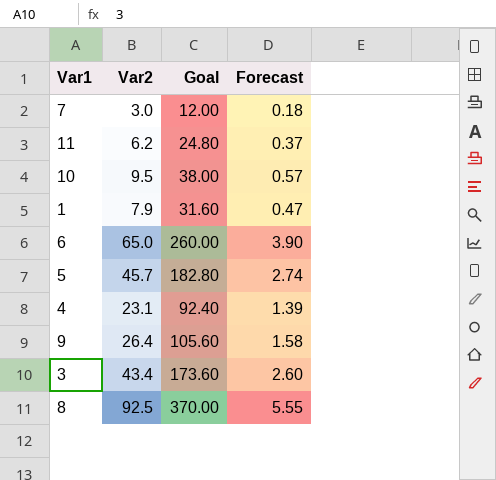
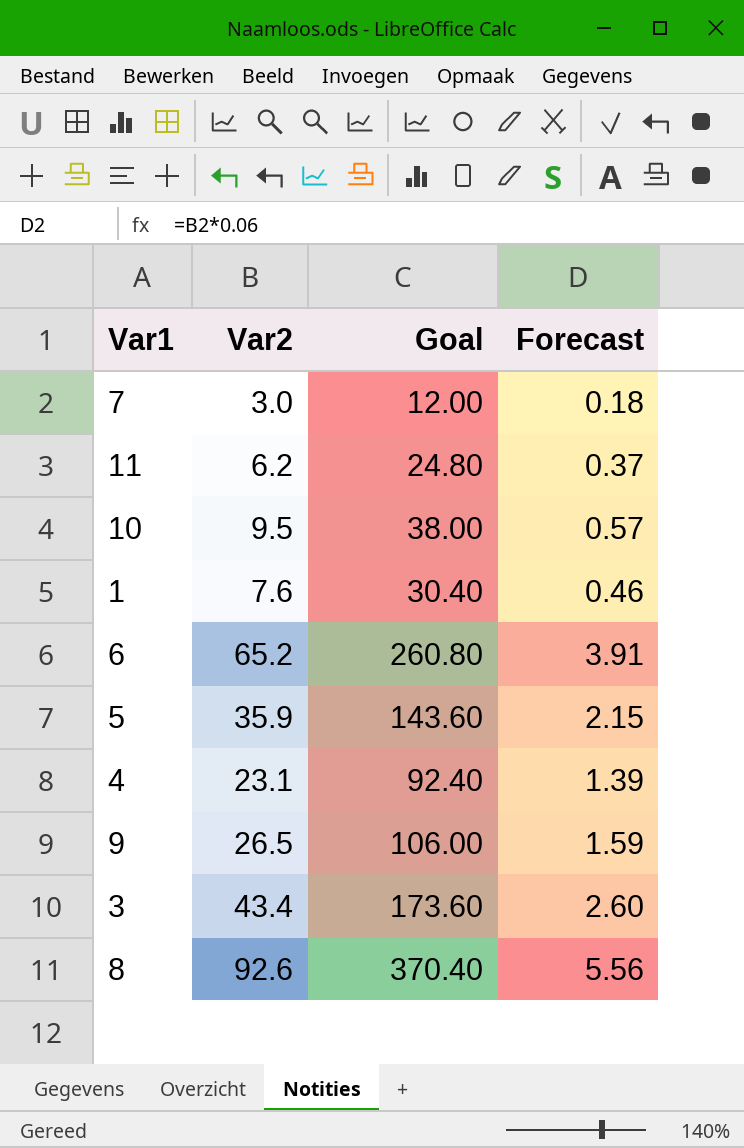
1 | Var2: 7.9 -> 7.6
1 | Goal: 31.60 -> 30.40
1 | Forecast: 0.47 -> 0.46
6 | Var2: 65.0 -> 65.2
6 | Goal: 260.00 -> 260.80
6 | Forecast: 3.90 -> 3.91
5 | Var2: 45.7 -> 35.9
5 | Goal: 182.80 -> 143.60
5 | Forecast: 2.74 -> 2.15
9 | Var2: 26.4 -> 26.5
9 | Goal: 105.60 -> 106.00
9 | Forecast: 1.58 -> 1.59
8 | Var2: 92.5 -> 92.6
8 | Goal: 370.00 -> 370.40
8 | Forecast: 5.55 -> 5.56

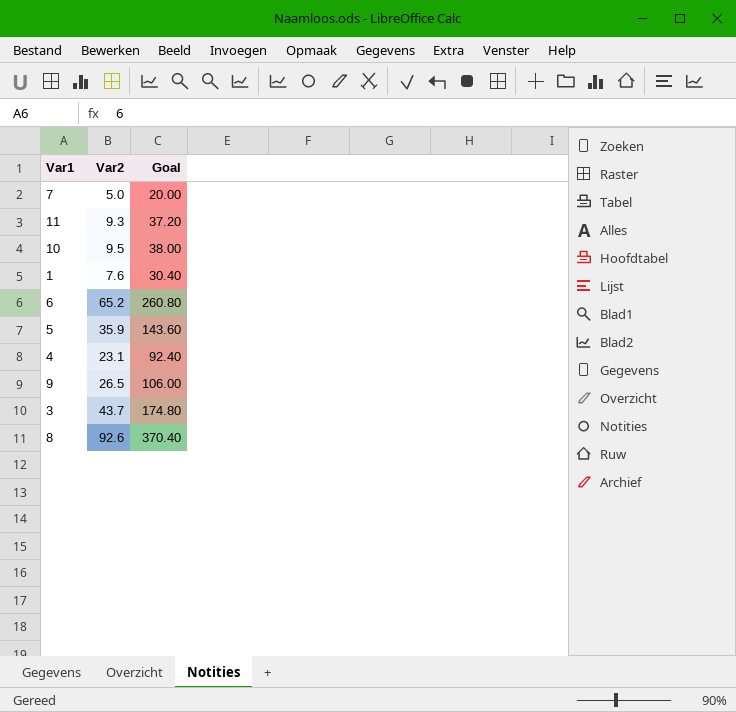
column Forecast | formula: [Var2] * 0.06 -> none
7 | Var2: 3.0 -> 5.0
7 | Goal: 12.00 -> 20.00
11 | Var2: 6.2 -> 9.3
11 | Goal: 24.80 -> 37.20
3 | Var2: 43.4 -> 43.7
3 | Goal: 173.60 -> 174.80

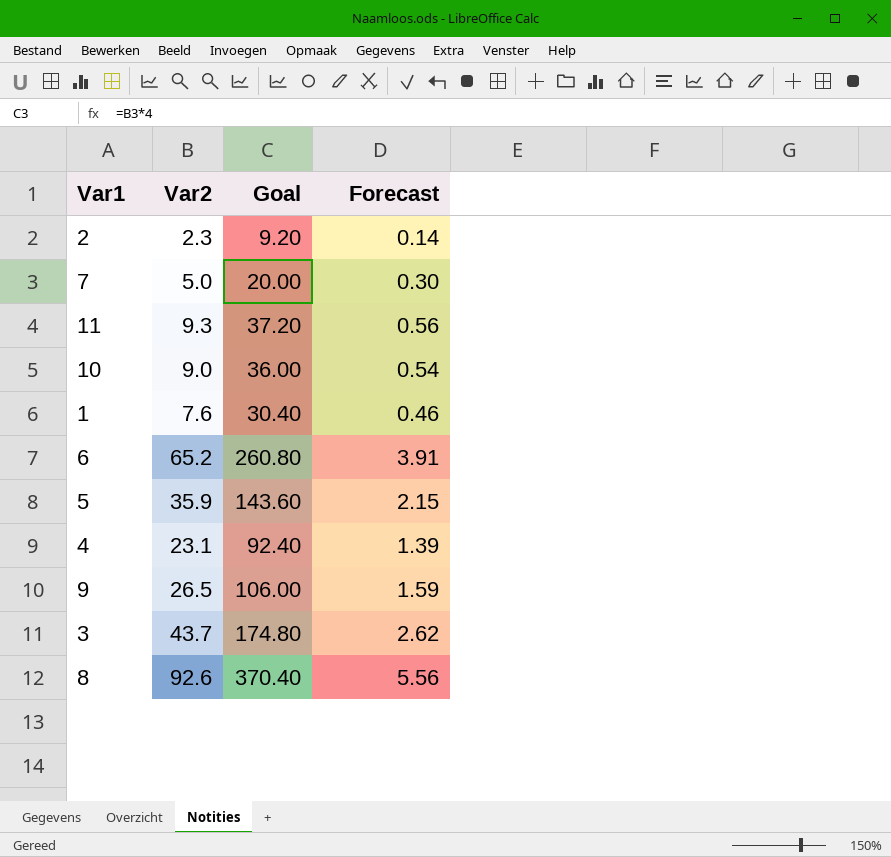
column Forecast | formula: none -> [Var2] * 0.06
row 2: none -> 2.3 | 9.20 | 0.14
10 | Var2: 9.5 -> 9.0
10 | Goal: 38.00 -> 36.00

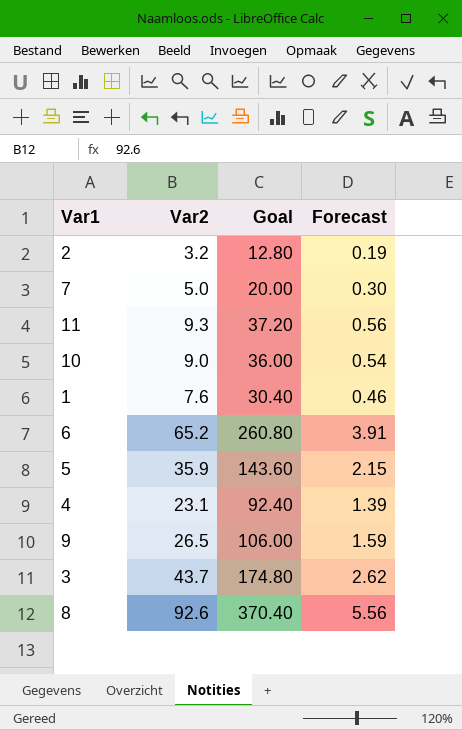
2 | Var2: 2.3 -> 3.2
2 | Goal: 9.20 -> 12.80
2 | Forecast: 0.14 -> 0.19

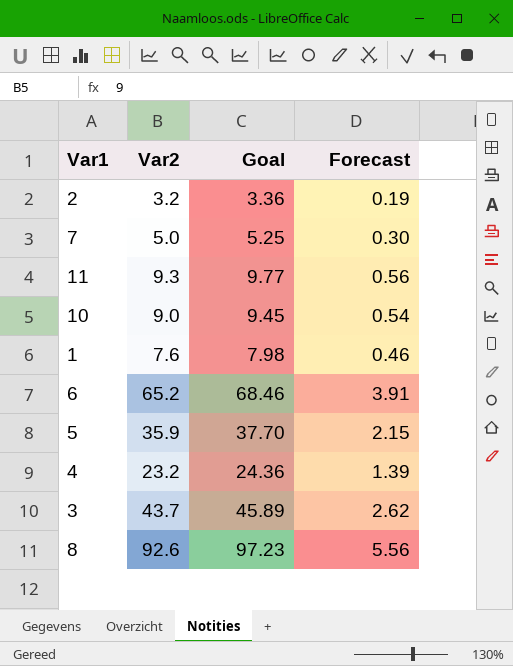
column Goal | formula: [Var2] * 4 -> [Var2] * 1.05
row 9: 26.5 | 106.00 | 1.59 -> none
4 | Var2: 23.1 -> 23.2

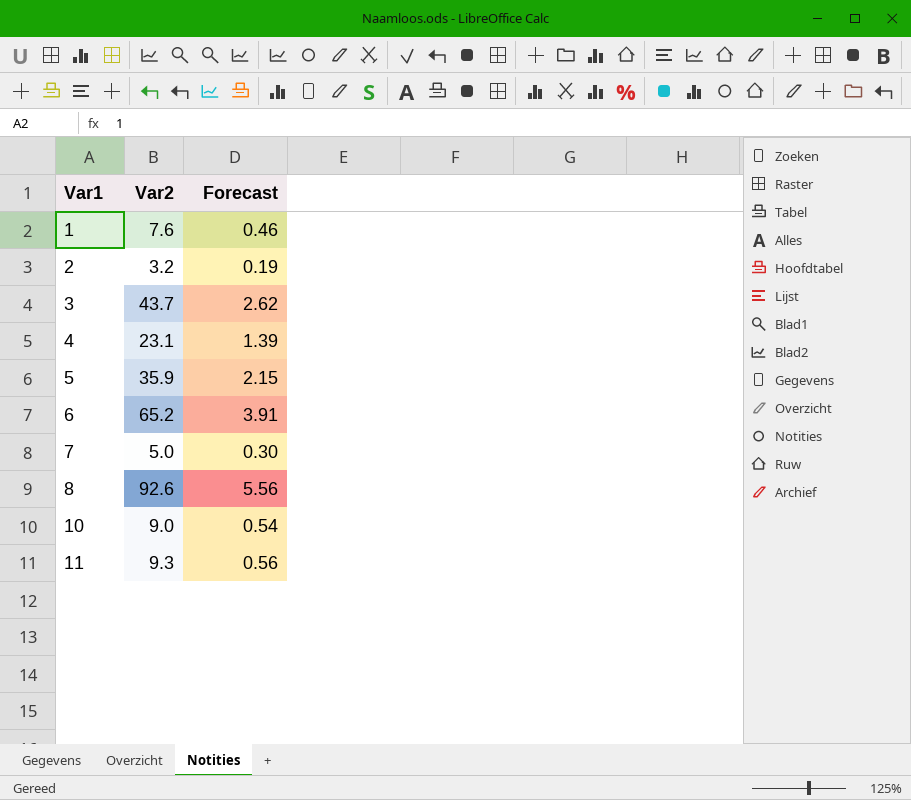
row order: none -> Var1 ascending
column Goal | formula: [Var2] * 1.05 -> none
4 | Var2: 23.2 -> 23.1

